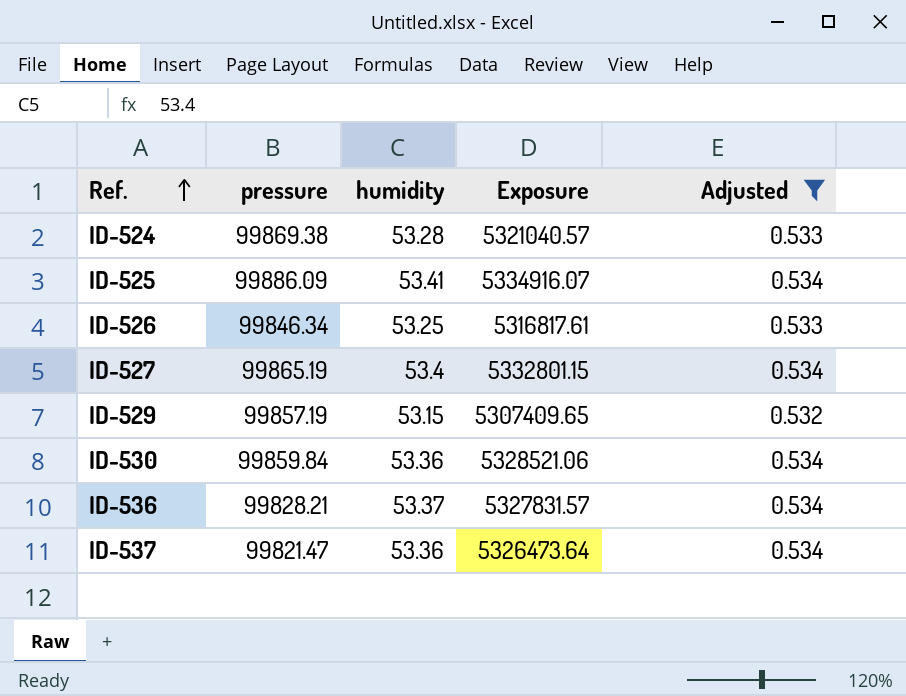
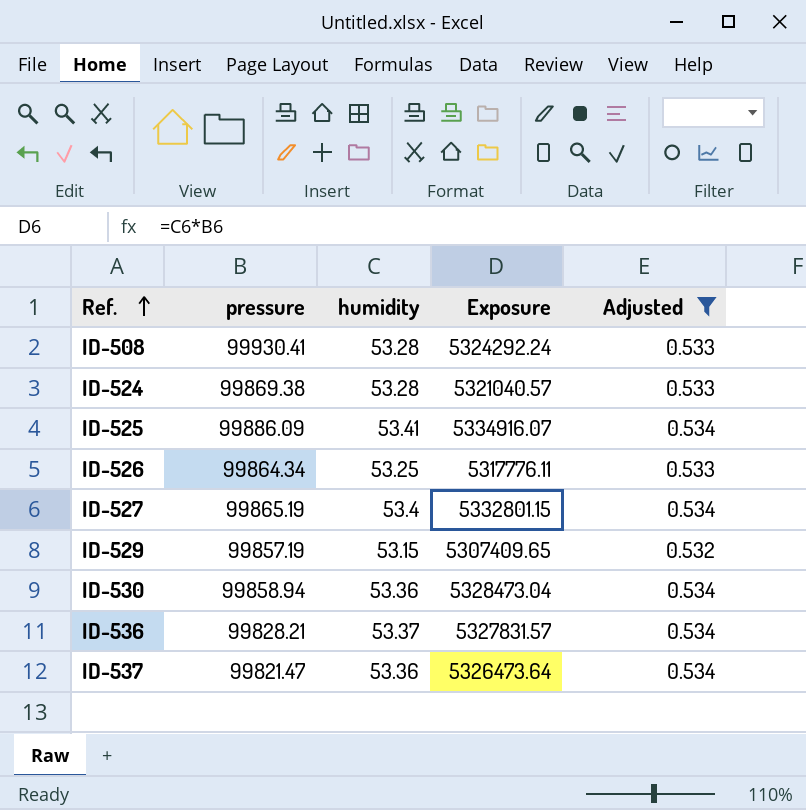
row ID-508: none -> 99930.41 | 53.28 | 5324292.24 | 0.533
ID-526 | pressure: 99846.34 -> 99864.34
ID-526 | Exposure: 5316817.61 -> 5317776.11
ID-530 | pressure: 99859.84 -> 99858.94
ID-530 | Exposure: 5328521.06 -> 5328473.04

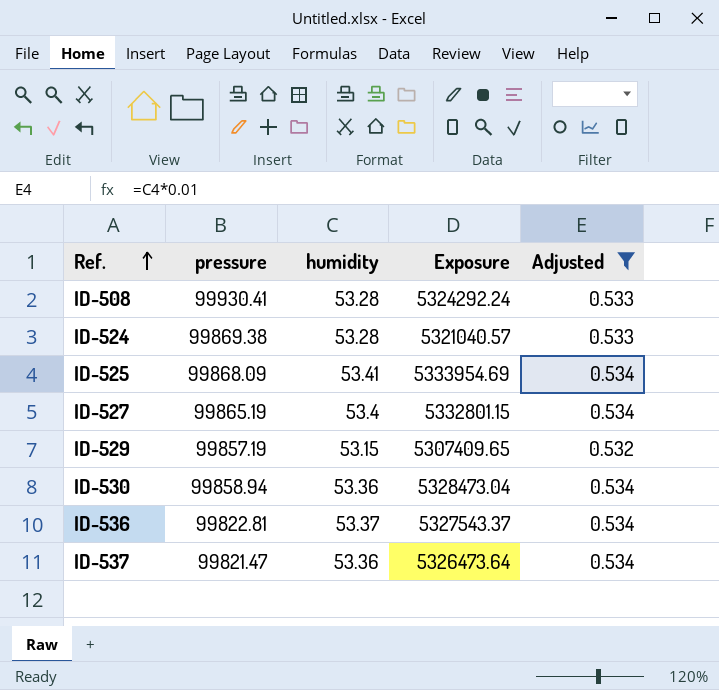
row ID-526: 99864.34 | 53.25 | 5317776.11 | 0.533 -> none
ID-525 | pressure: 99886.09 -> 99868.09
ID-525 | Exposure: 5334916.07 -> 5333954.69
ID-536 | pressure: 99828.21 -> 99822.81
ID-536 | Exposure: 5327831.57 -> 5327543.37

